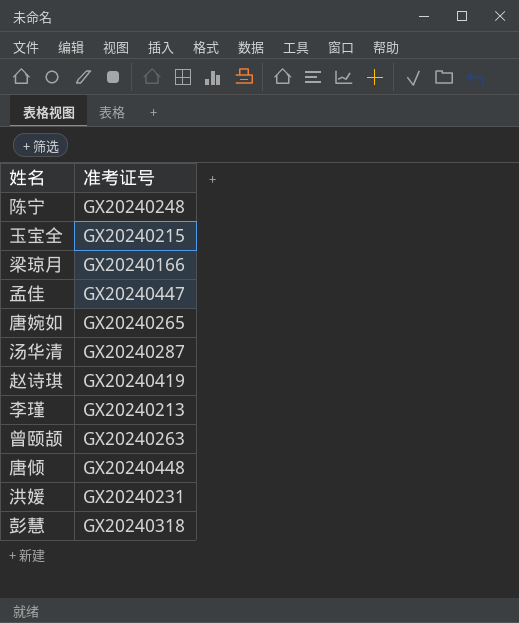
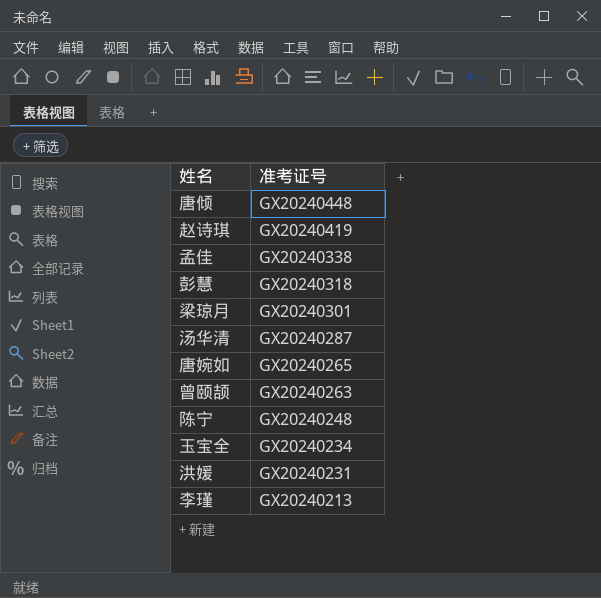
row order: none -> 准考证号 descending
孟佳 | 准考证号: GX20240447 -> GX20240338
梁琼月 | 准考证号: GX20240166 -> GX20240301
玉宝全 | 准考证号: GX20240215 -> GX20240234

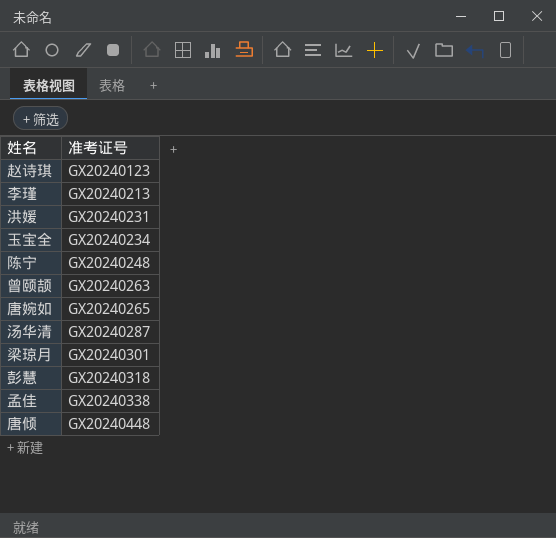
row order: 准考证号 descending -> 准考证号 ascending
赵诗琪 | 准考证号: GX20240419 -> GX20240123

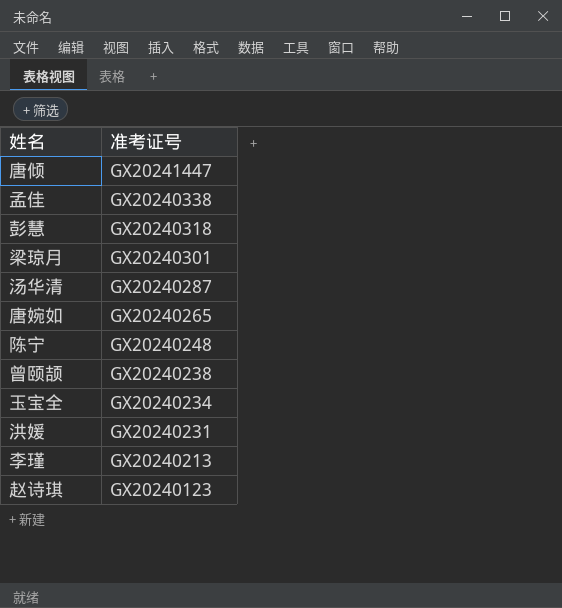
row order: 准考证号 ascending -> 准考证号 descending
唐倾 | 准考证号: GX20240448 -> GX20241447
曾颐颉 | 准考证号: GX20240263 -> GX20240238

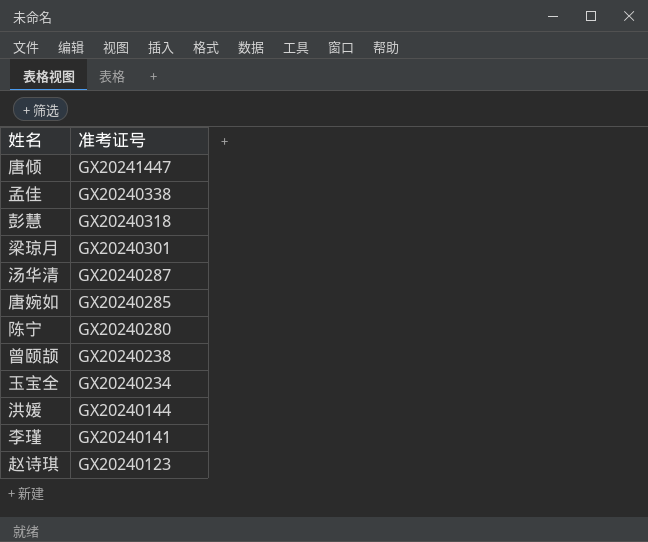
唐婉如 | 准考证号: GX20240265 -> GX20240285
陈宁 | 准考证号: GX20240248 -> GX20240280
洪媛 | 准考证号: GX20240231 -> GX20240144
李瑾 | 准考证号: GX20240213 -> GX20240141

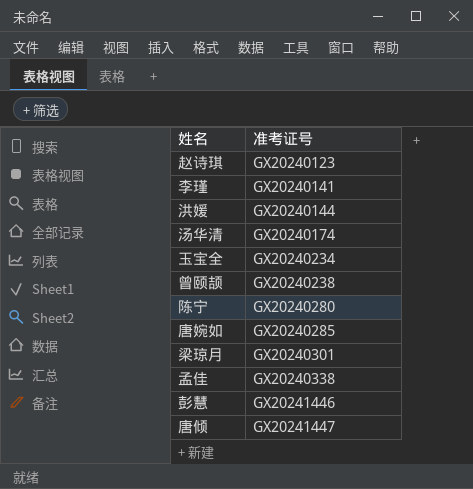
row order: 准考证号 descending -> 准考证号 ascending
汤华清 | 准考证号: GX20240287 -> GX20240174
彭慧 | 准考证号: GX20240318 -> GX20241446

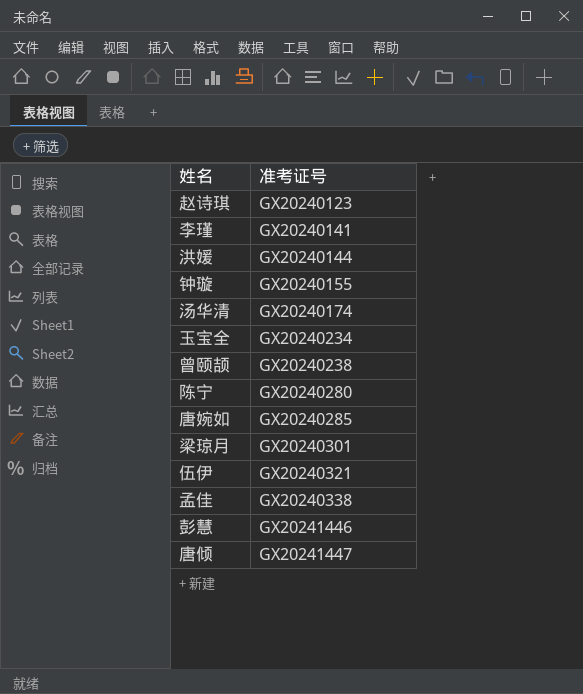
row 钟璇: none -> GX20240155
row 伍伊: none -> GX20240321

